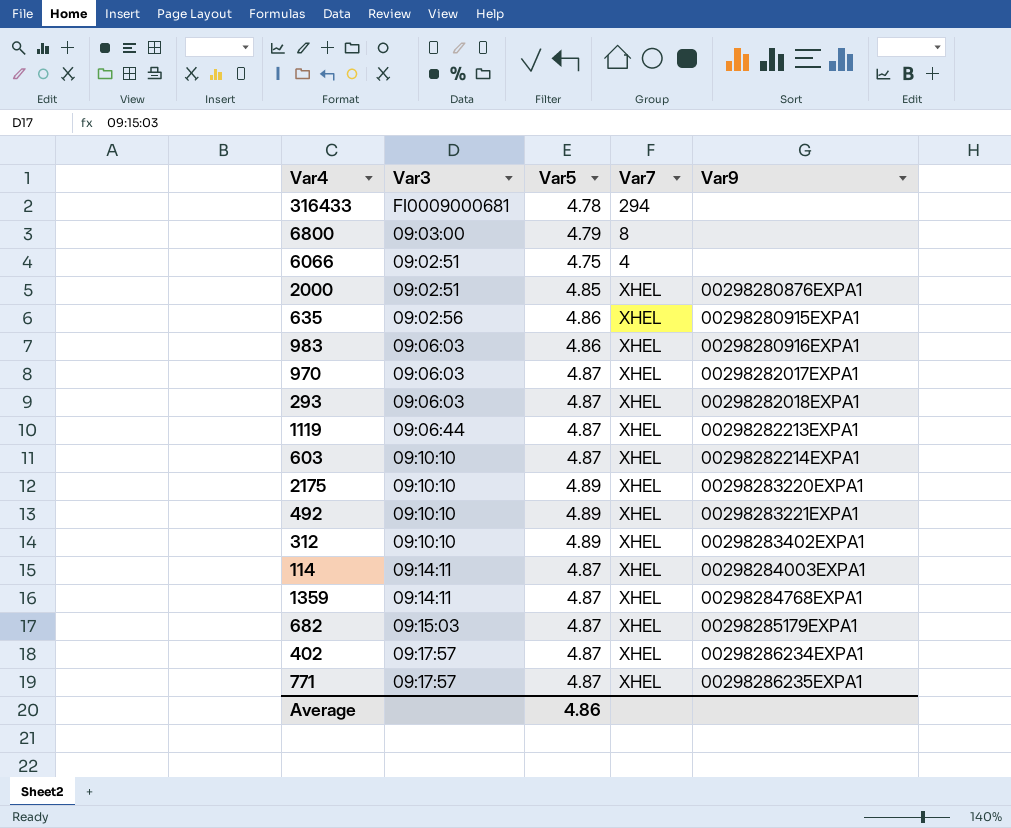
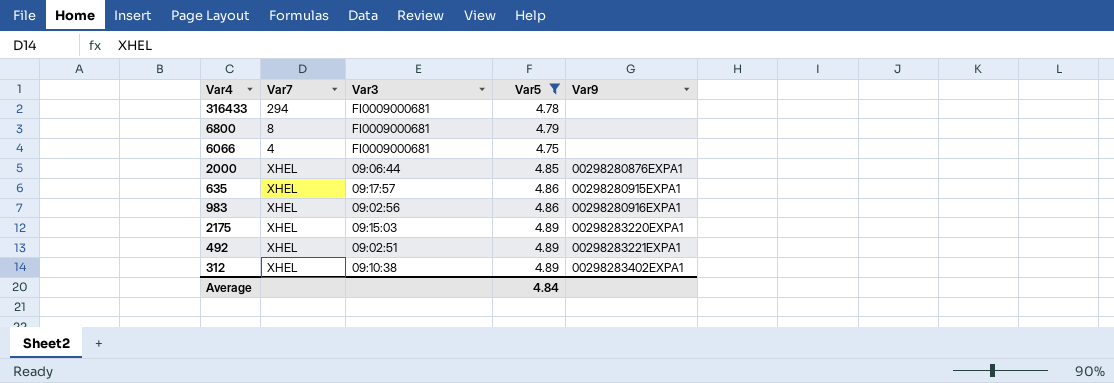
filter: none -> Var5 != 4.87
column Var7 | position: 4 -> 2
6800 | Var3: 09:03:00 -> FI0009000681
6066 | Var3: 09:02:51 -> FI0009000681
2000 | Var3: 09:02:51 -> 09:06:44
635 | Var3: 09:02:56 -> 09:17:57
983 | Var3: 09:06:03 -> 09:02:56
2175 | Var3: 09:10:10 -> 09:15:03
492 | Var3: 09:10:10 -> 09:02:51
312 | Var3: 09:10:10 -> 09:10:38
Average | Var5: 4.86 -> 4.84

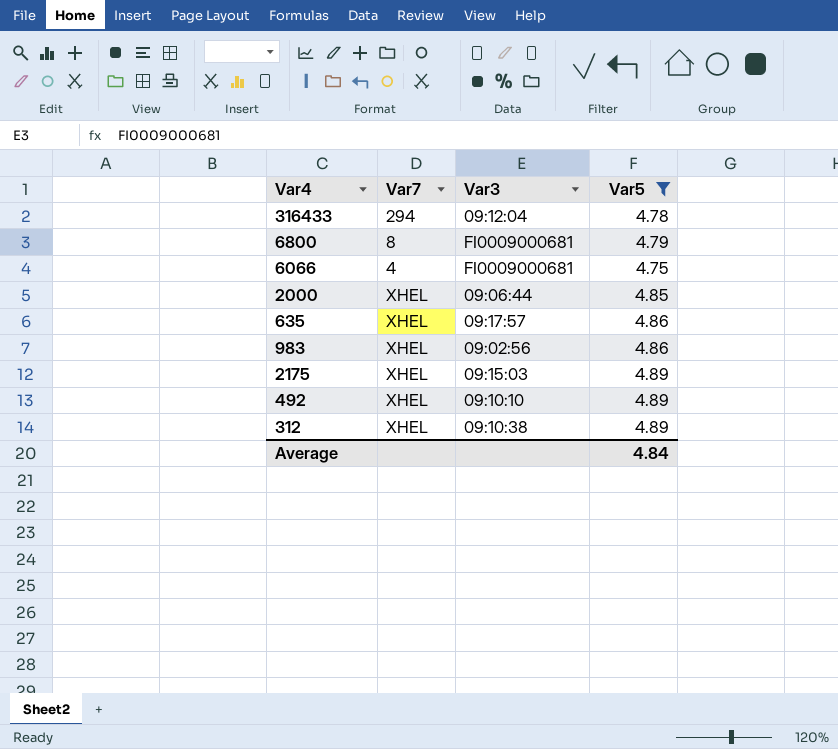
column Var9 | position: 5 -> none
316433 | Var3: FI0009000681 -> 09:12:04
492 | Var3: 09:02:51 -> 09:10:10

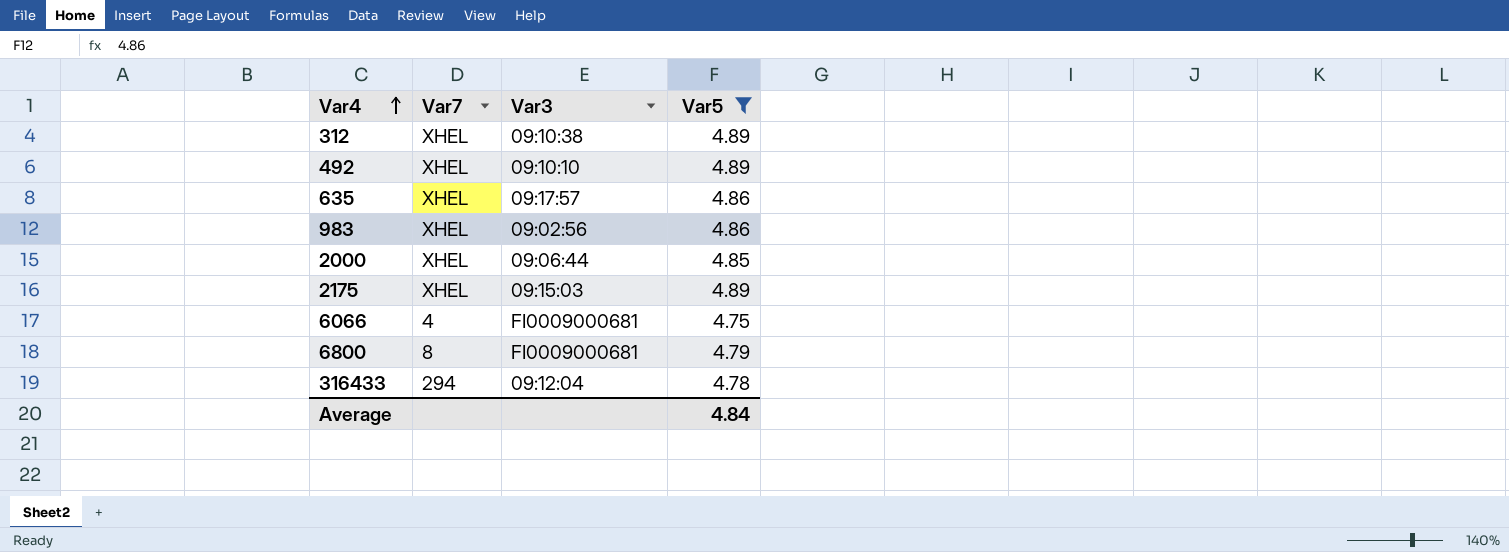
row order: none -> Var4 ascending

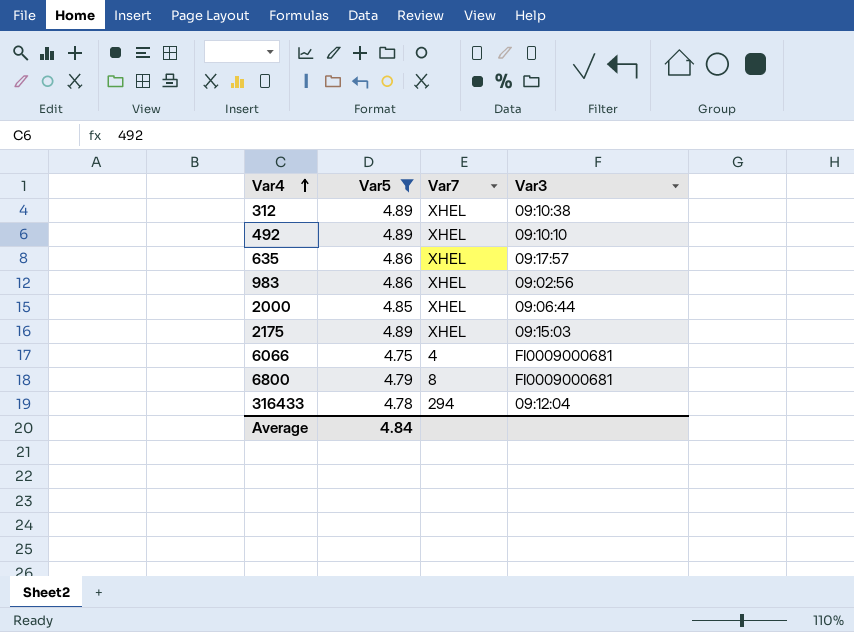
column Var5 | position: 4 -> 2

